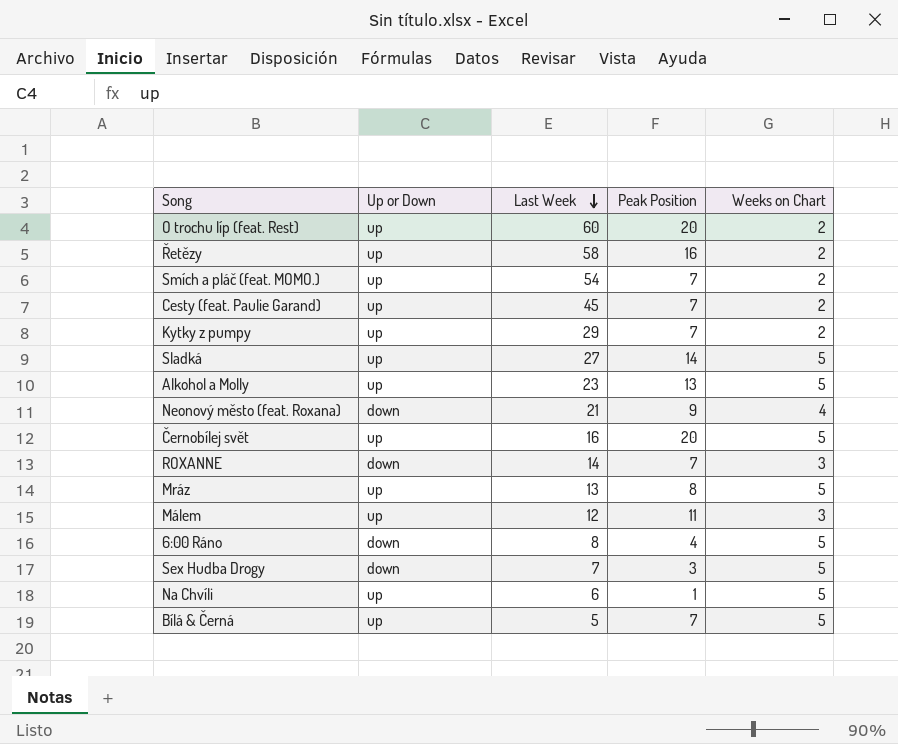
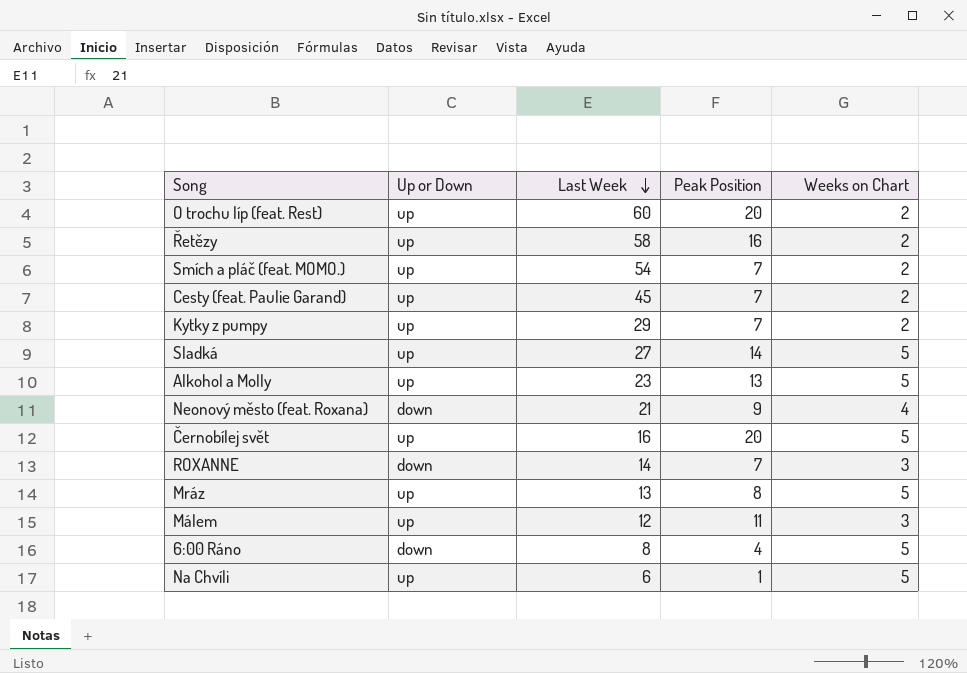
row Sex Hudba Drogy: down | 7 | 3 | 5 -> none
row Bílá & Černá: up | 5 | 7 | 5 -> none

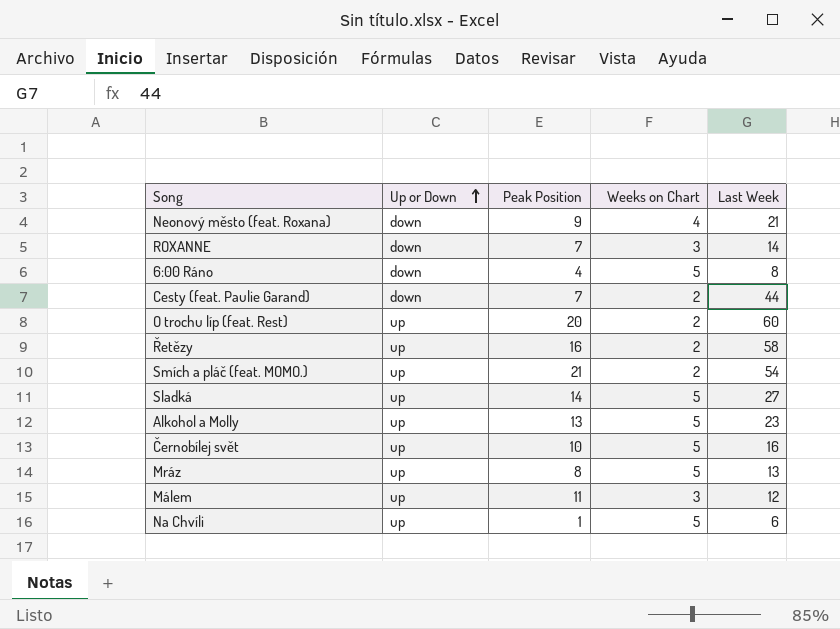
row order: Last Week descending -> Up or Down ascending
column Last Week | position: 3 -> 5
row Kytky z pumpy: up | 29 | 7 | 2 -> none
Cesty (feat. Paulie Garand) | Up or Down: up -> down
Cesty (feat. Paulie Garand) | Last Week: 45 -> 44
Smích a pláč (feat. MOMO.) | Peak Position: 7 -> 21
Černobílej svět | Peak Position: 20 -> 10

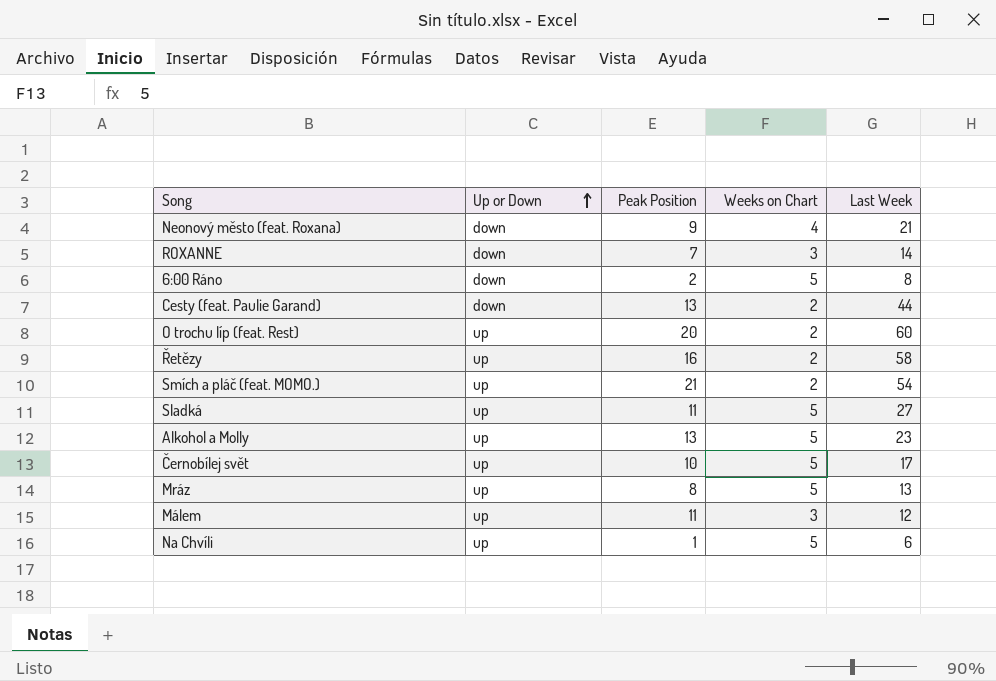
6:00 Ráno | Peak Position: 4 -> 2
Cesty (feat. Paulie Garand) | Peak Position: 7 -> 13
Sladká | Peak Position: 14 -> 11
Černobílej svět | Last Week: 16 -> 17

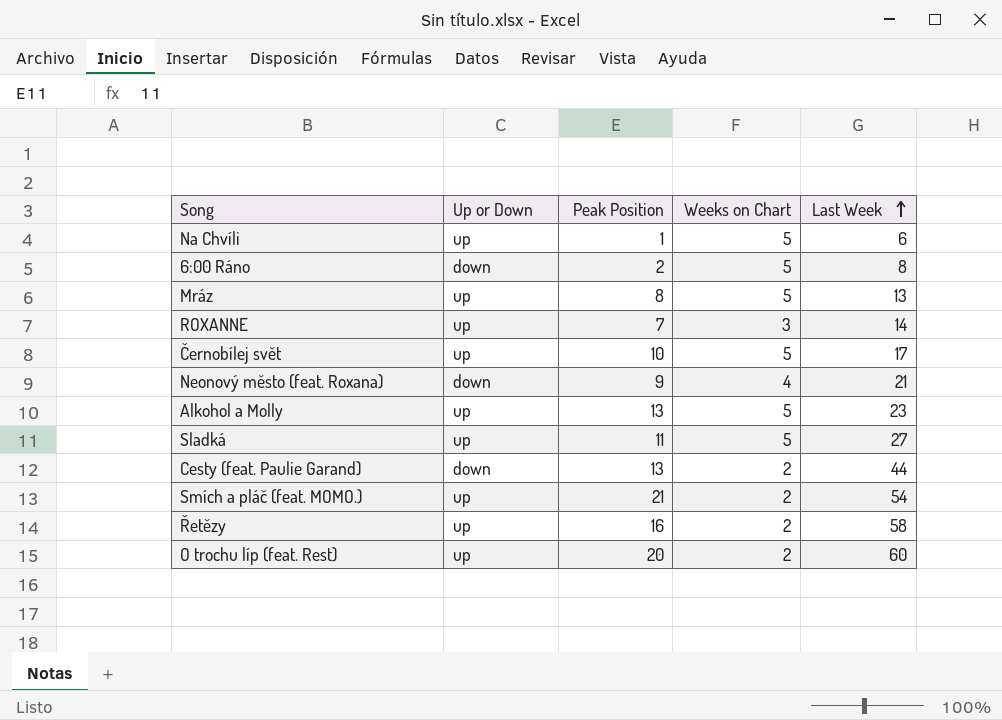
row order: Up or Down ascending -> Last Week ascending
row Málem: up | 11 | 3 | 12 -> none
ROXANNE | Up or Down: down -> up

